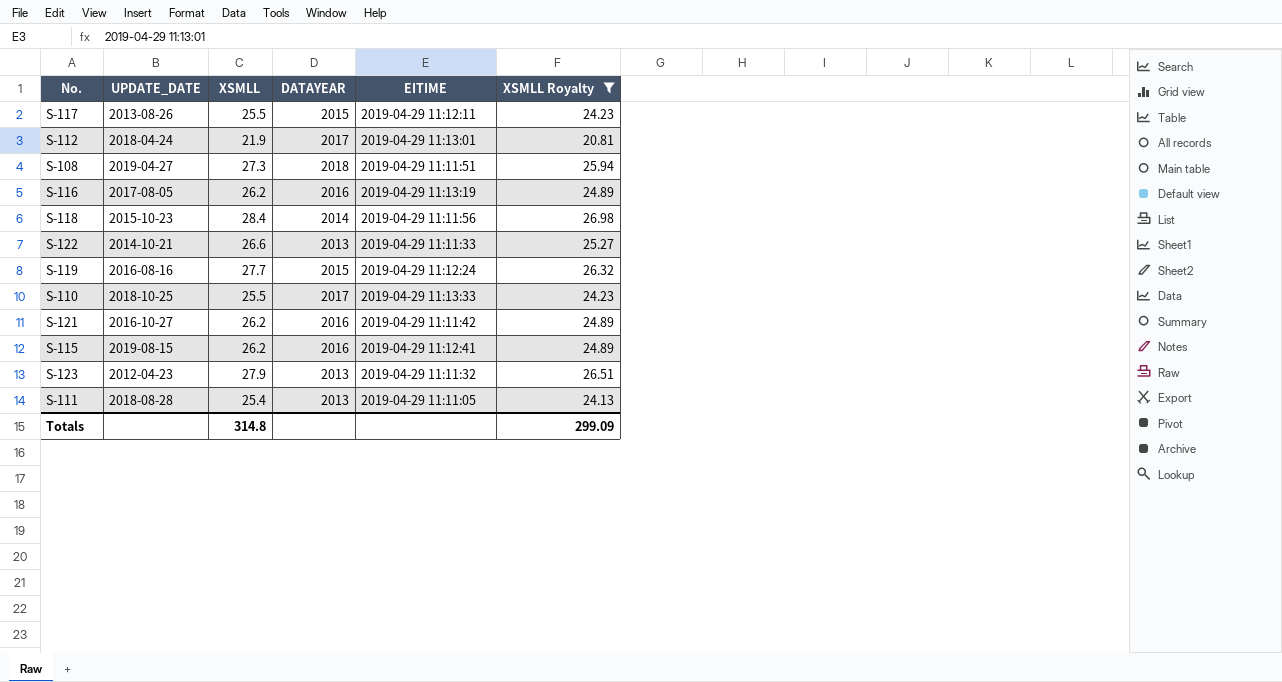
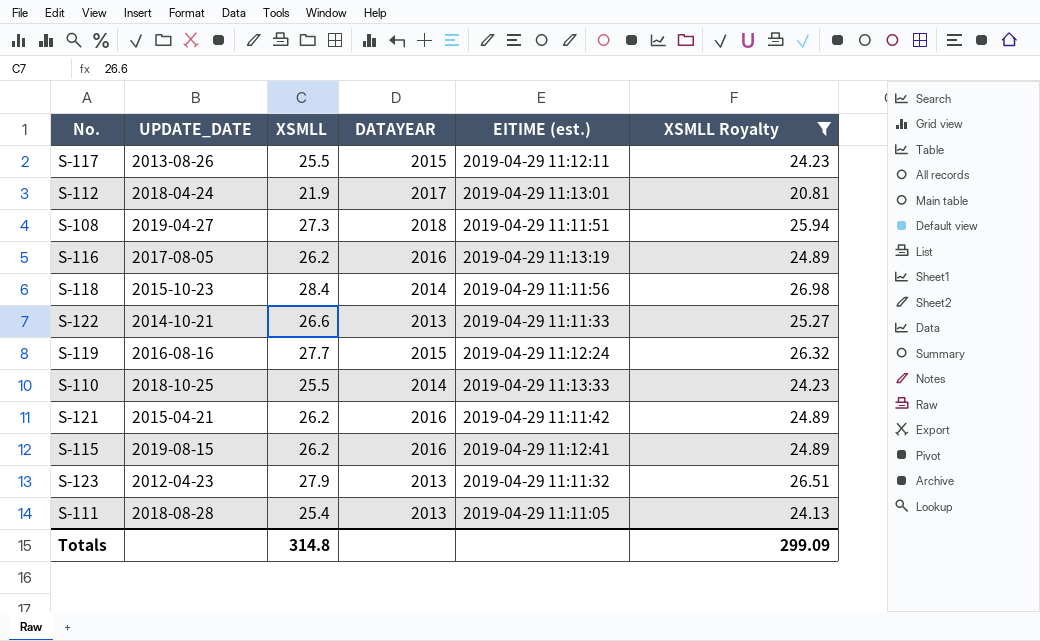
column name: EITIME -> EITIME (est.)
S-110 | DATAYEAR: 2017 -> 2014
S-121 | UPDATE_DATE: 2016-10-27 -> 2015-04-21

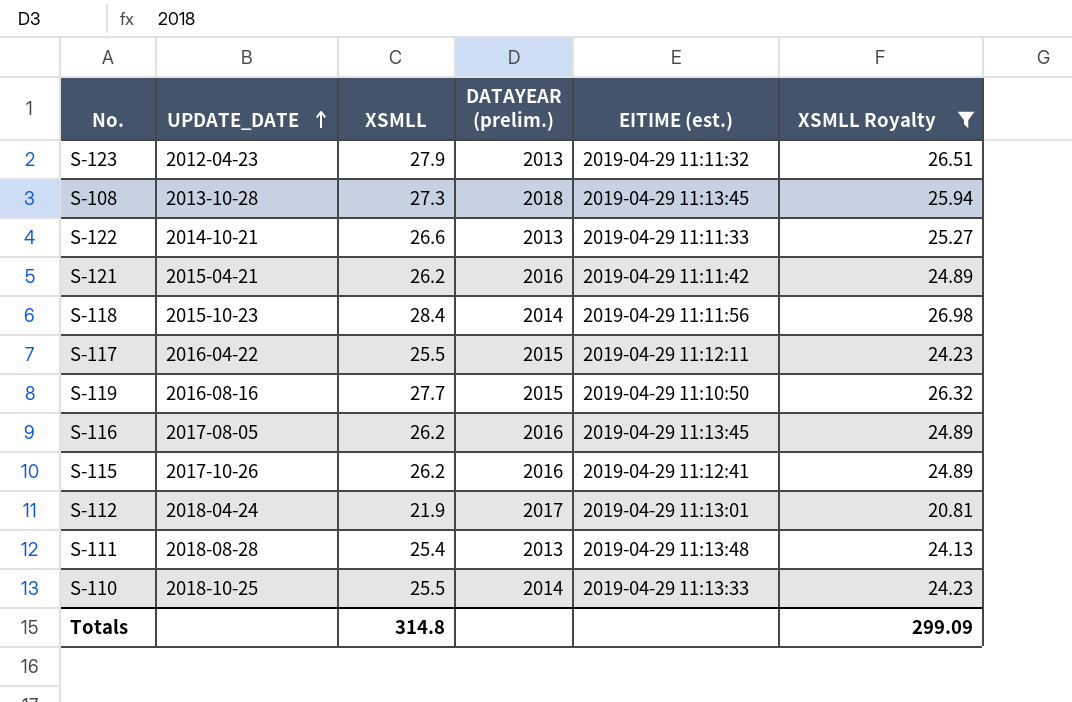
row order: none -> UPDATE_DATE ascending
column name: DATAYEAR -> DATAYEAR (prelim.)
S-108 | UPDATE_DATE: 2019-04-27 -> 2013-10-28
S-108 | EITIME (est.): 2019-04-29 11:11:51 -> 2019-04-29 11:13:45
S-117 | UPDATE_DATE: 2013-08-26 -> 2016-04-22
S-119 | EITIME (est.): 2019-04-29 11:12:24 -> 2019-04-29 11:10:50
S-116 | EITIME (est.): 2019-04-29 11:13:19 -> 2019-04-29 11:13:45
S-115 | UPDATE_DATE: 2019-08-15 -> 2017-10-26
S-111 | EITIME (est.): 2019-04-29 11:11:05 -> 2019-04-29 11:13:48

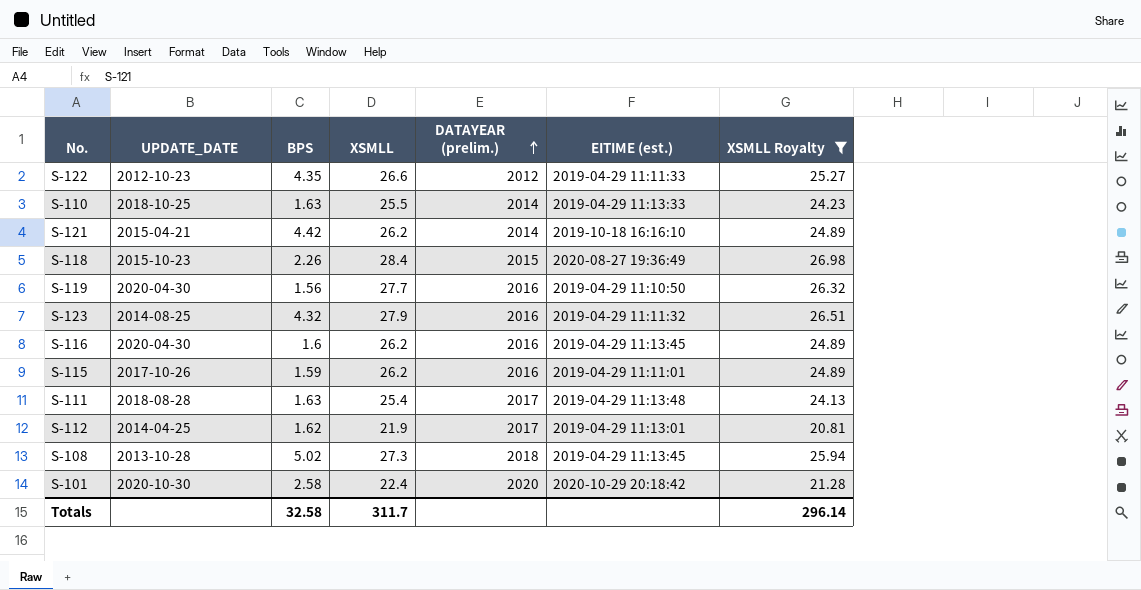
row order: UPDATE_DATE ascending -> DATAYEAR (prelim.) ascending
column BPS | position: none -> 3
row S-117: 2016-04-22 | 25.5 | 2015 | 2019-04-29 11:12:11 | 24.23 -> none
S-122 | UPDATE_DATE: 2014-10-21 -> 2012-10-23
S-122 | DATAYEAR (prelim.): 2013 -> 2012
S-121 | DATAYEAR (prelim.): 2016 -> 2014
S-121 | EITIME (est.): 2019-04-29 11:11:42 -> 2019-10-18 16:16:10
S-118 | DATAYEAR (prelim.): 2014 -> 2015
S-118 | EITIME (est.): 2019-04-29 11:11:56 -> 2020-08-27 19:36:49
S-119 | UPDATE_DATE: 2016-08-16 -> 2020-04-30
S-119 | DATAYEAR (prelim.): 2015 -> 2016
S-123 | UPDATE_DATE: 2012-04-23 -> 2014-08-25
S-123 | DATAYEAR (prelim.): 2013 -> 2016
S-116 | UPDATE_DATE: 2017-08-05 -> 2020-04-30
S-115 | EITIME (est.): 2019-04-29 11:12:41 -> 2019-04-29 11:11:01
S-111 | DATAYEAR (prelim.): 2013 -> 2017
S-112 | UPDATE_DATE: 2018-04-24 -> 2014-04-25
row S-101: none -> 2020-10-30 | 2.58 | 22.4 | 2020 | 2020-10-29 20:18:42 | 21.28
Totals | XSMLL: 314.8 -> 311.7
Totals | XSMLL Royalty: 299.09 -> 296.14

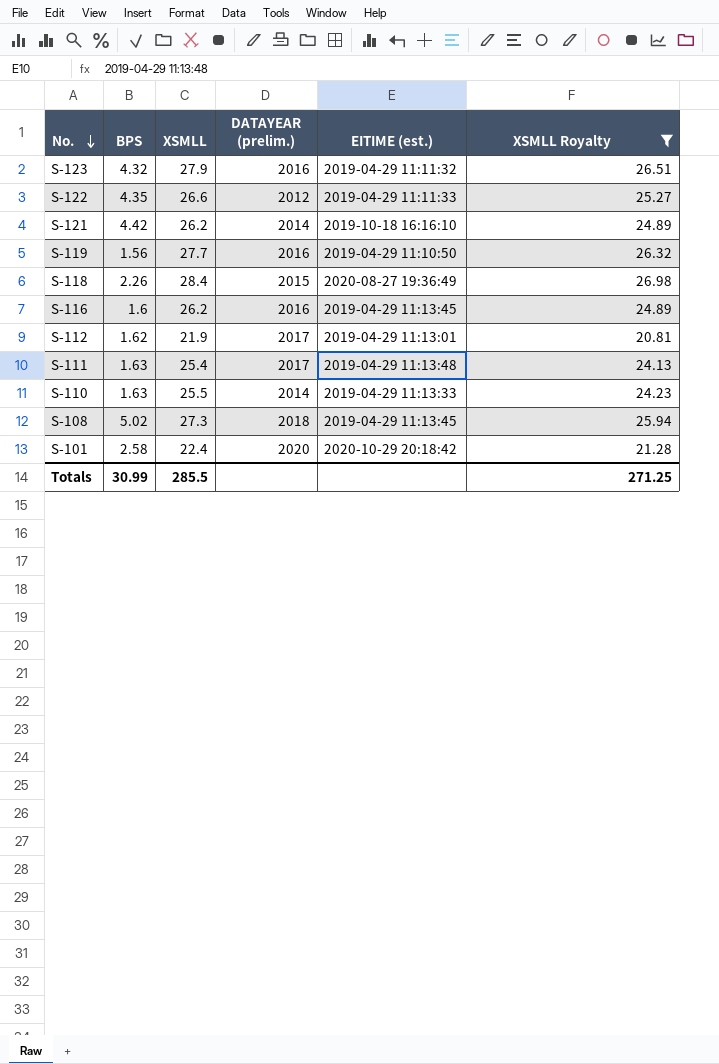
row order: DATAYEAR (prelim.) ascending -> No. descending
column UPDATE_DATE | position: 2 -> none
row S-115: 2017-10-26 | 1.59 | 26.2 | 2016 | 2019-04-29 11:11:01 | 24.89 -> none
Totals | BPS: 32.58 -> 30.99
Totals | XSMLL: 311.7 -> 285.5
Totals | XSMLL Royalty: 296.14 -> 271.25

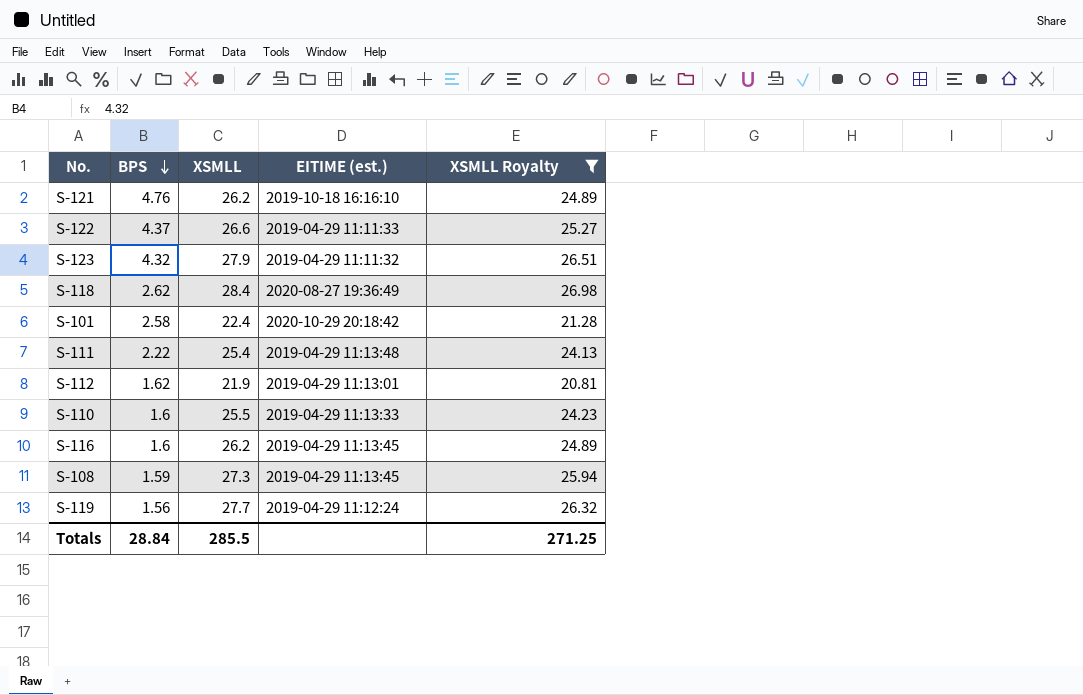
row order: No. descending -> BPS descending
column DATAYEAR (prelim.) | position: 4 -> none
S-121 | BPS: 4.42 -> 4.76
S-122 | BPS: 4.35 -> 4.37
S-118 | BPS: 2.26 -> 2.62
S-111 | BPS: 1.63 -> 2.22
S-110 | BPS: 1.63 -> 1.6
S-108 | BPS: 5.02 -> 1.59
S-119 | EITIME (est.): 2019-04-29 11:10:50 -> 2019-04-29 11:12:24
Totals | BPS: 30.99 -> 28.84

